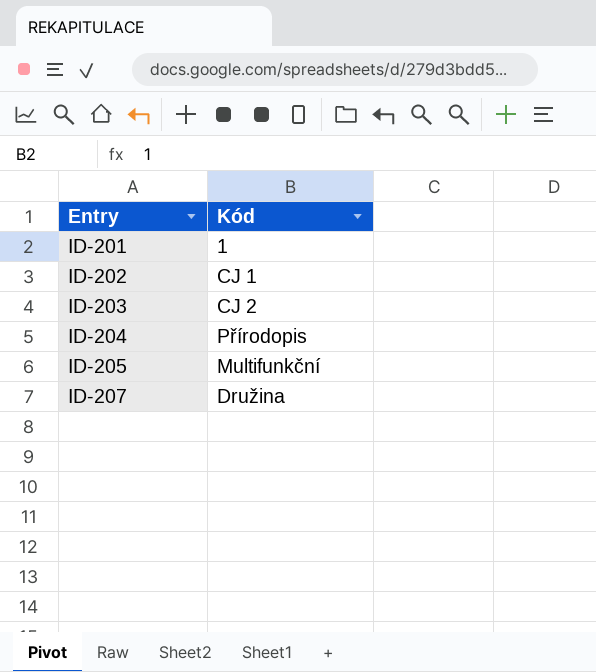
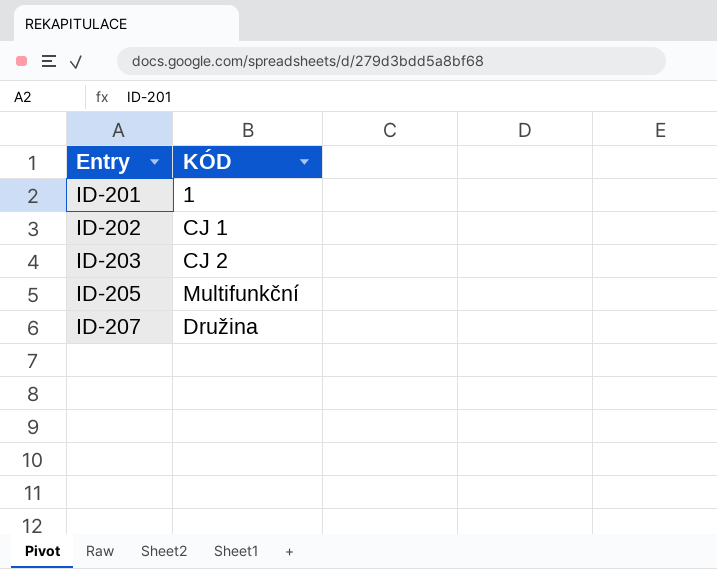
column name: Kód -> KÓD
row ID-204: Přírodopis -> none

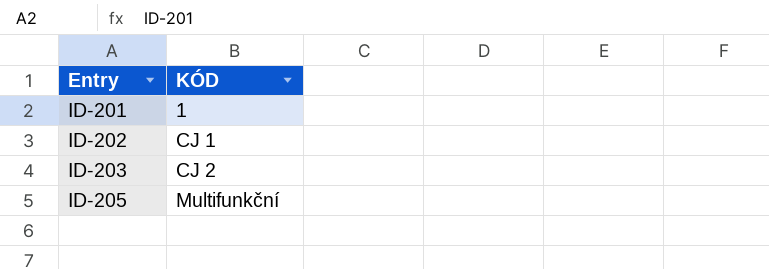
row ID-207: Družina -> none

